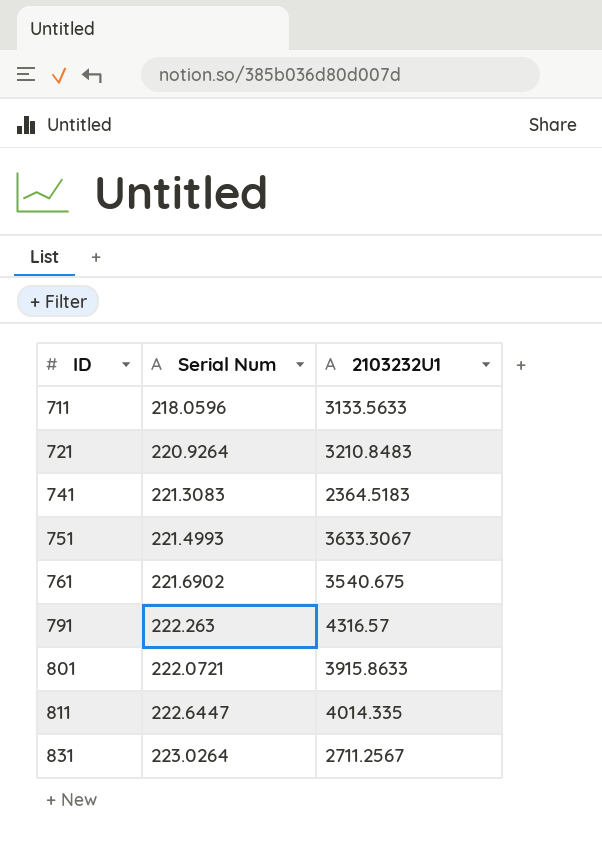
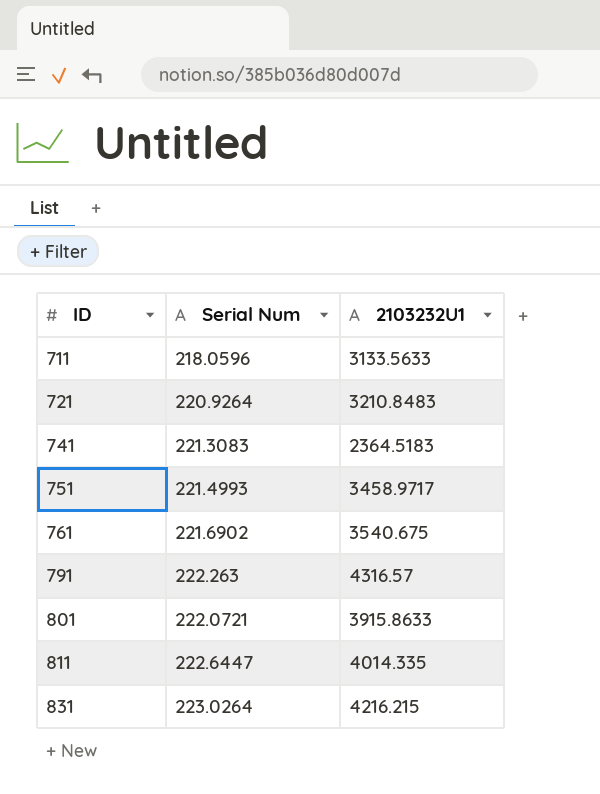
751 | 2103232U1: 3633.3067 -> 3458.9717
831 | 2103232U1: 2711.2567 -> 4216.215

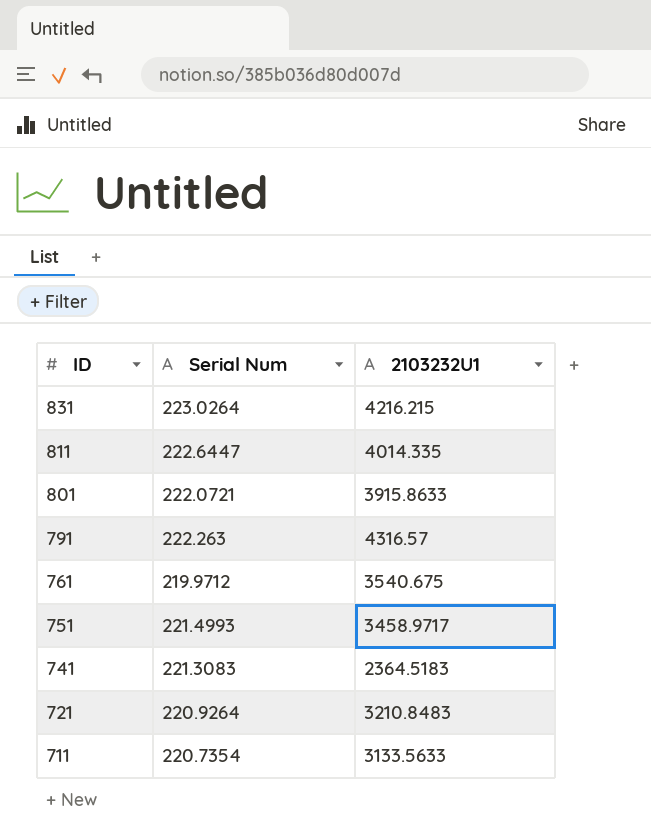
row order: ID ascending -> ID descending
761 | Serial Num: 221.6902 -> 219.9712
711 | Serial Num: 218.0596 -> 220.7354

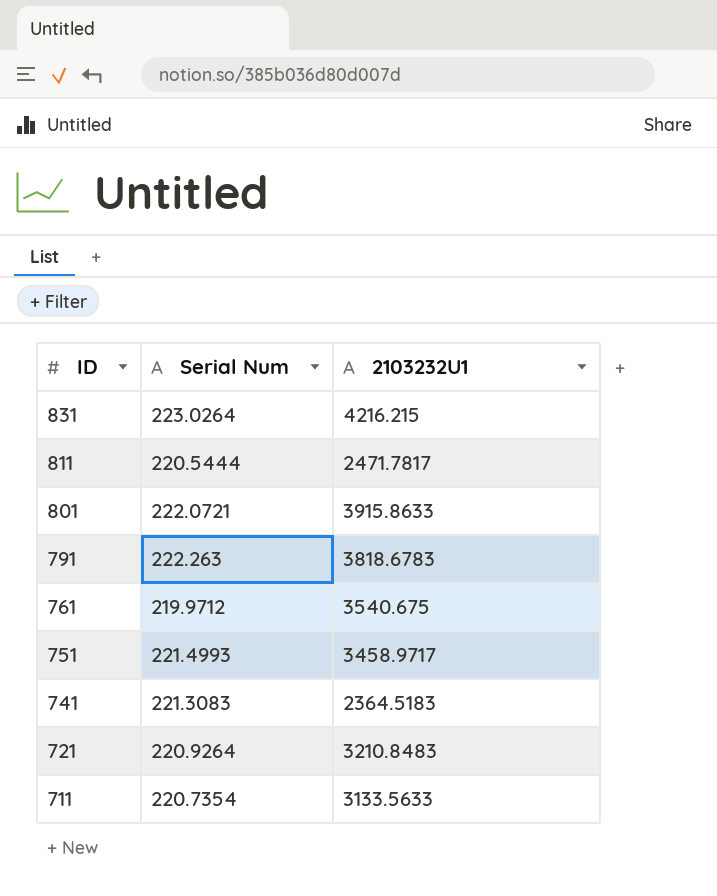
811 | Serial Num: 222.6447 -> 220.5444
811 | 2103232U1: 4014.335 -> 2471.7817
791 | 2103232U1: 4316.57 -> 3818.6783

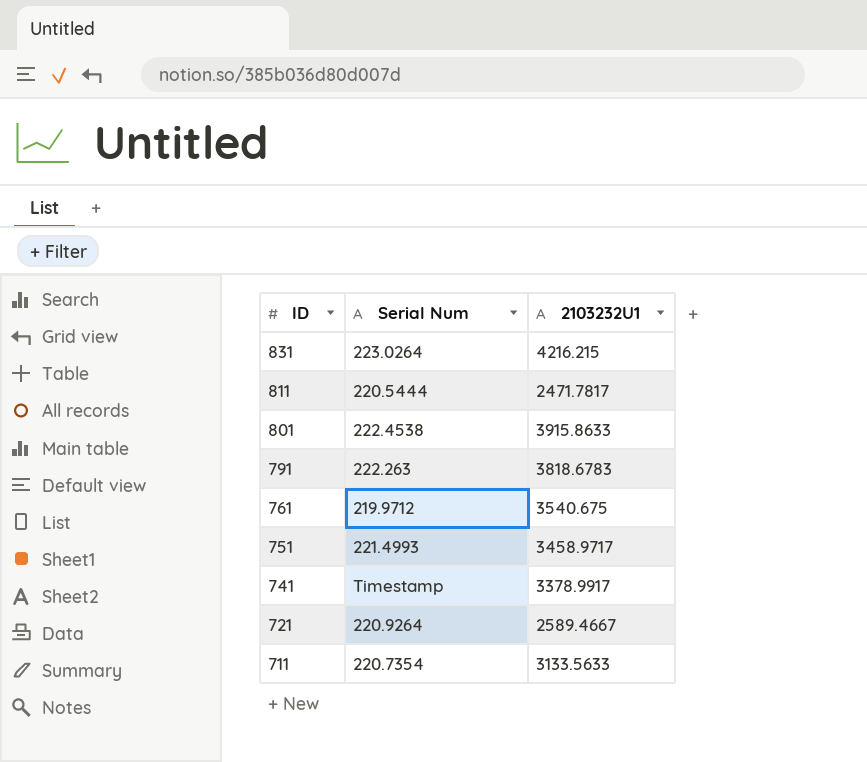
801 | Serial Num: 222.0721 -> 222.4538
741 | Serial Num: 221.3083 -> Timestamp
741 | 2103232U1: 2364.5183 -> 3378.9917
721 | 2103232U1: 3210.8483 -> 2589.4667

